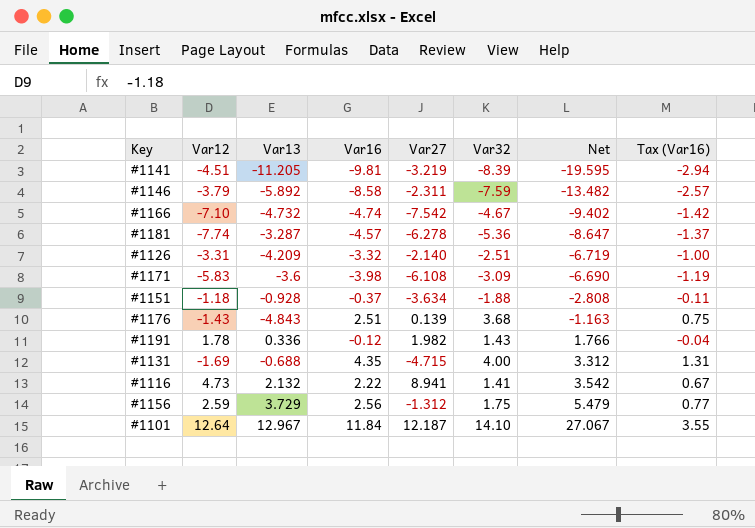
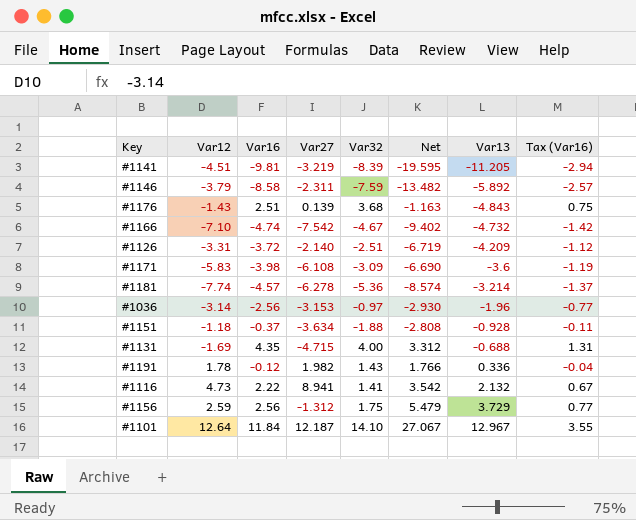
row order: Net ascending -> Var13 ascending
column Var13 | position: 3 -> 7
#1126 | Var16: -3.32 -> -3.72
#1126 | Tax (Var16): -1.00 -> -1.12
#1181 | Net: -8.647 -> -8.574
#1181 | Var13: -3.287 -> -3.214
row #1036: none -> -3.14 | -2.56 | -3.153 | -0.97 | -2.930 | -1.96 | -0.77

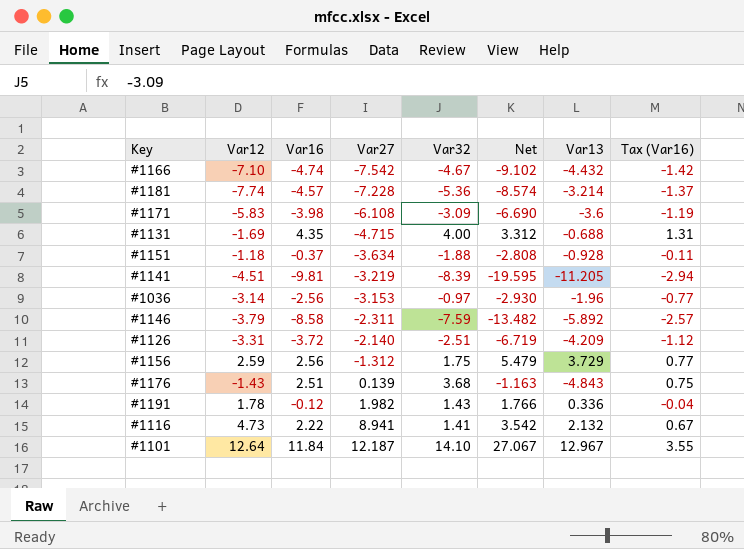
row order: Var13 ascending -> Var27 ascending
#1166 | Net: -9.402 -> -9.102
#1166 | Var13: -4.732 -> -4.432
#1181 | Var27: -6.278 -> -7.228

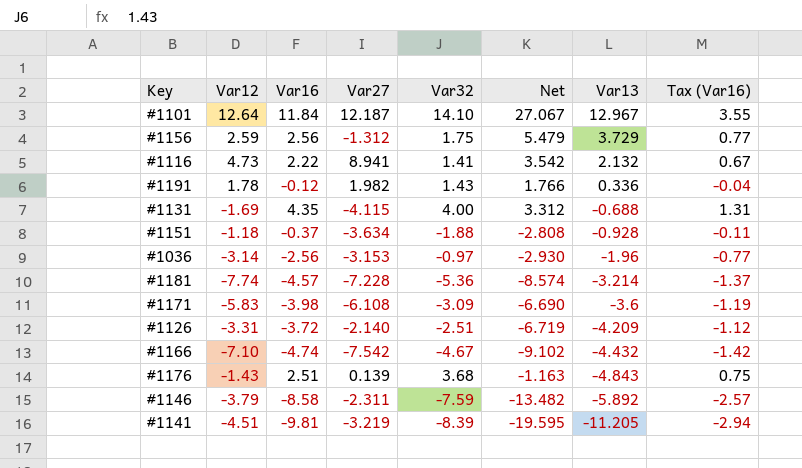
row order: Var27 ascending -> Var13 descending
#1131 | Var27: -4.715 -> -4.115

